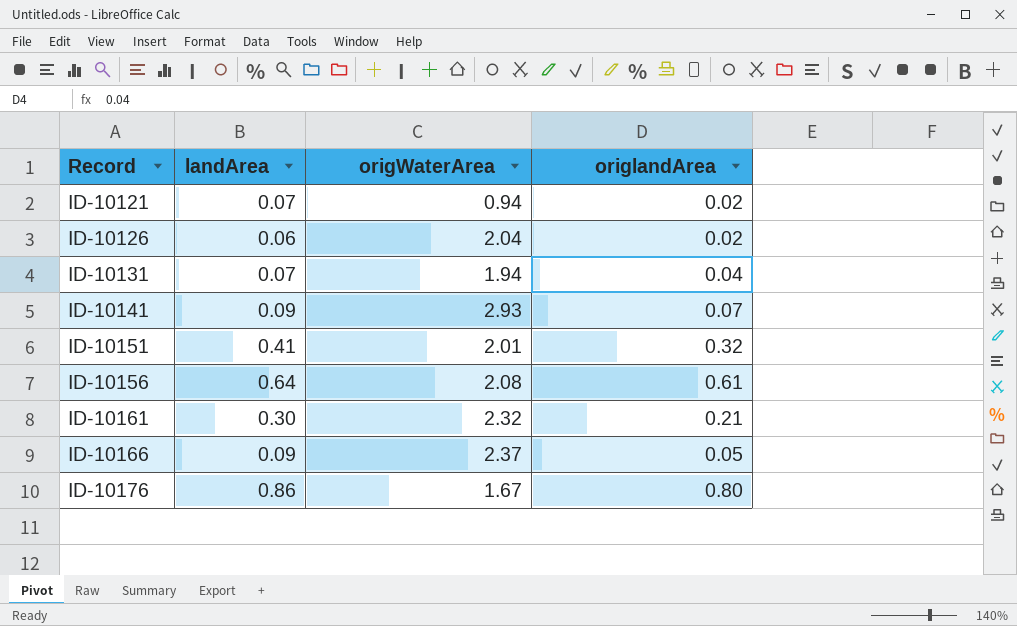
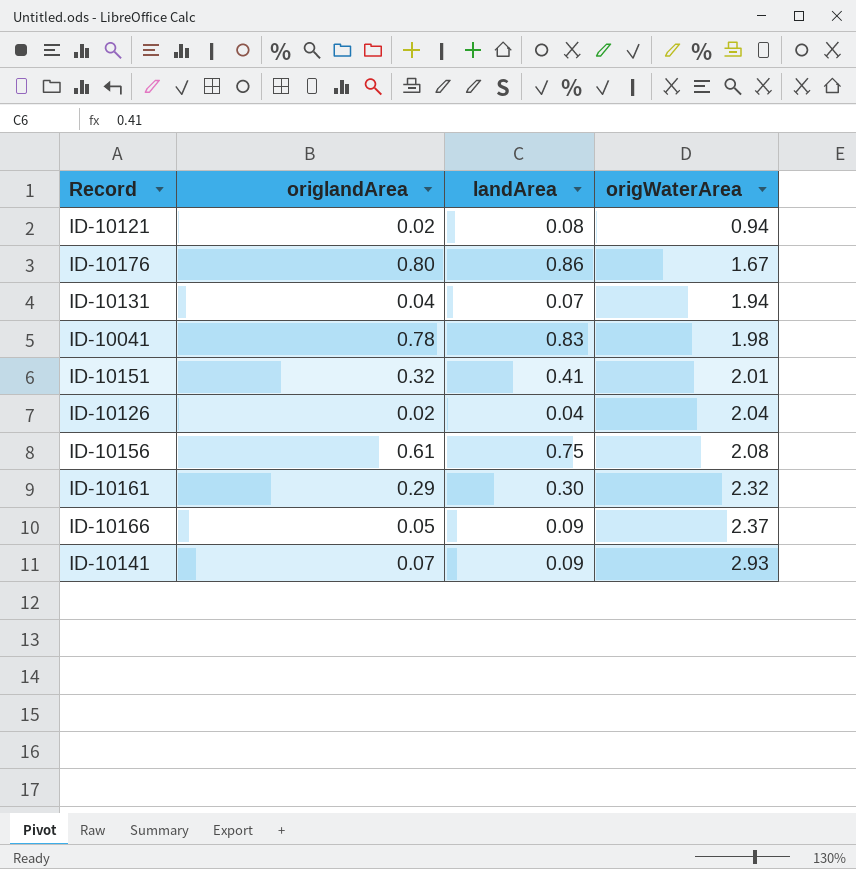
row order: Record ascending -> origWaterArea ascending
column origlandArea | position: 4 -> 2
ID-10121 | landArea: 0.07 -> 0.08
row ID-10041: none -> 0.78 | 0.83 | 1.98
ID-10126 | landArea: 0.06 -> 0.04
ID-10156 | landArea: 0.64 -> 0.75
ID-10161 | origlandArea: 0.21 -> 0.29

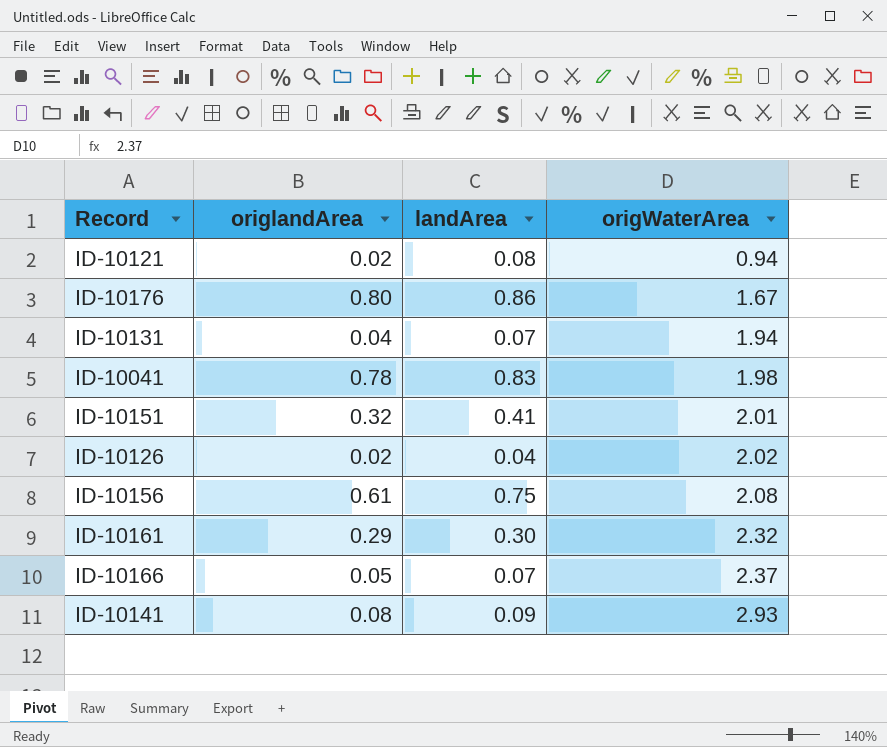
ID-10126 | origWaterArea: 2.04 -> 2.02
ID-10166 | landArea: 0.09 -> 0.07
ID-10141 | origlandArea: 0.07 -> 0.08

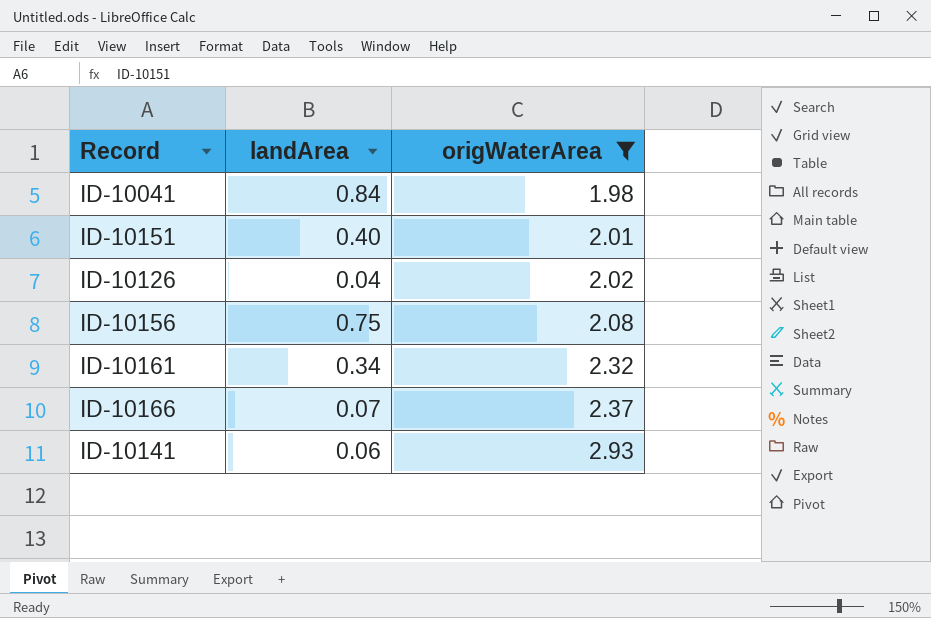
filter: none -> origWaterArea >= 1.98
column origlandArea | position: 2 -> none
ID-10041 | landArea: 0.83 -> 0.84
ID-10151 | landArea: 0.41 -> 0.40
ID-10161 | landArea: 0.30 -> 0.34
ID-10141 | landArea: 0.09 -> 0.06

